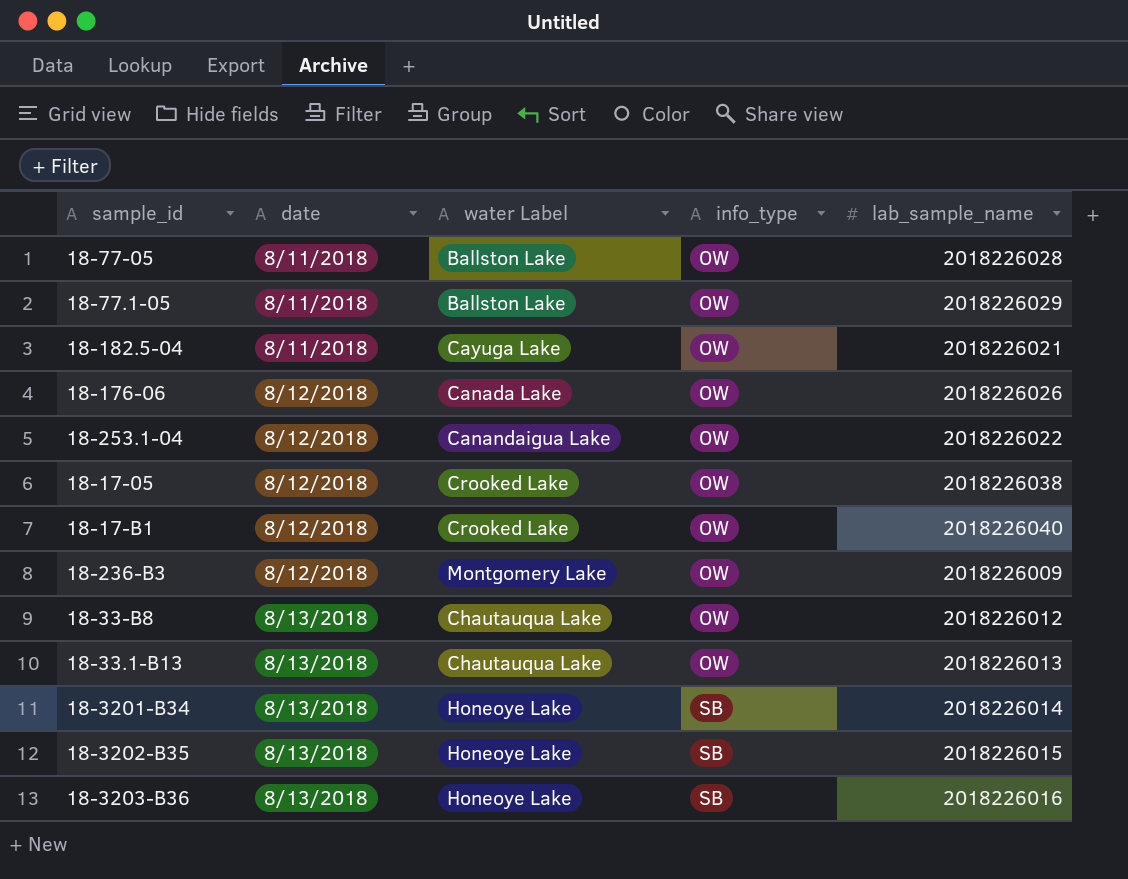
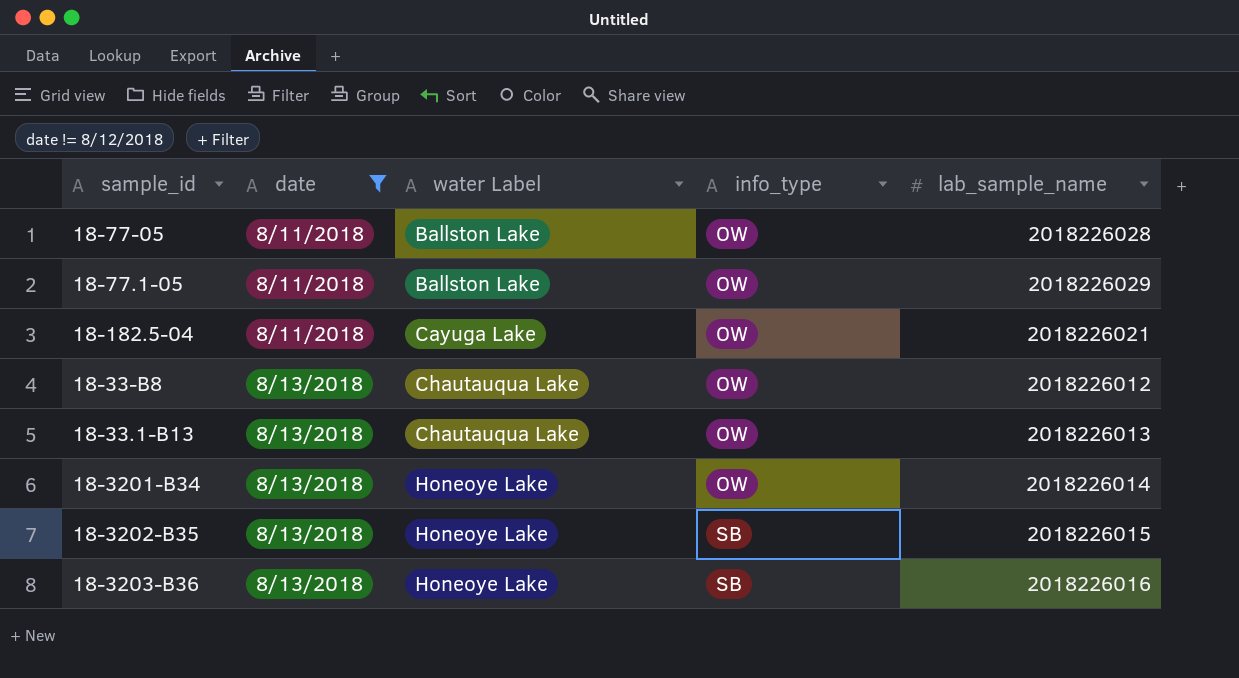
filter: none -> date != 8/12/2018
18-3201-B34 | info_type: SB -> OW

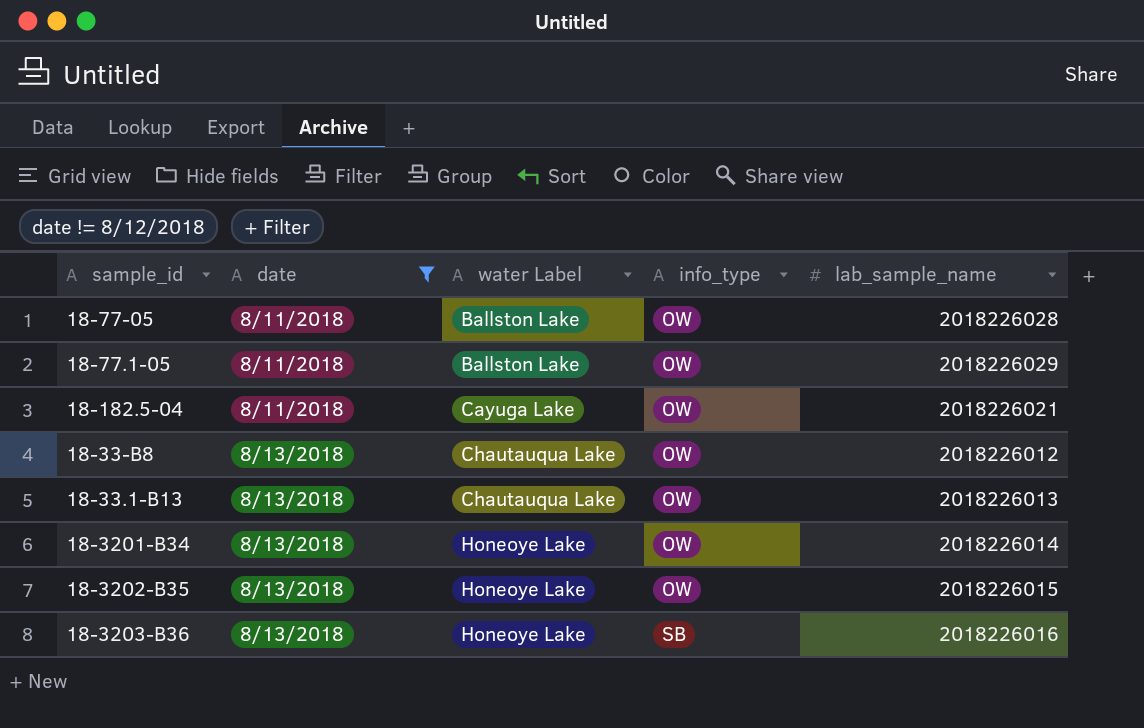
18-3202-B35 | info_type: SB -> OW

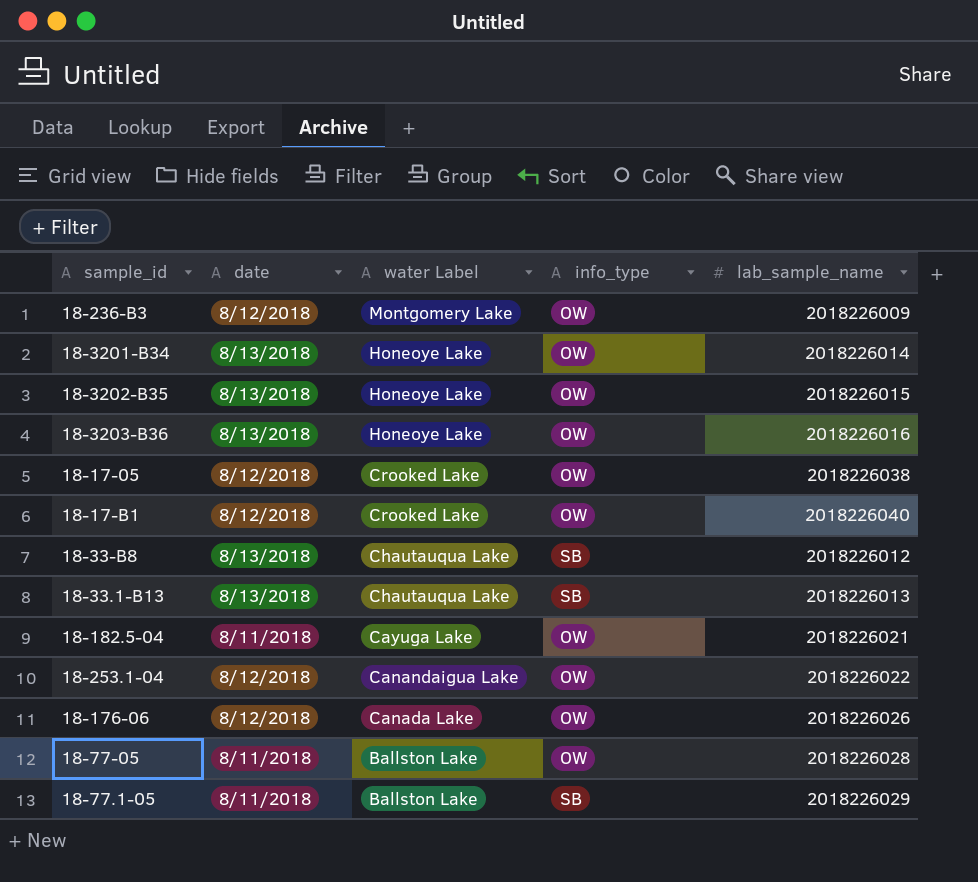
filter: date != 8/12/2018 -> none
row order: date ascending -> water Label descending
18-3203-B36 | info_type: SB -> OW
18-33-B8 | info_type: OW -> SB
18-33.1-B13 | info_type: OW -> SB
18-77.1-05 | info_type: OW -> SB

